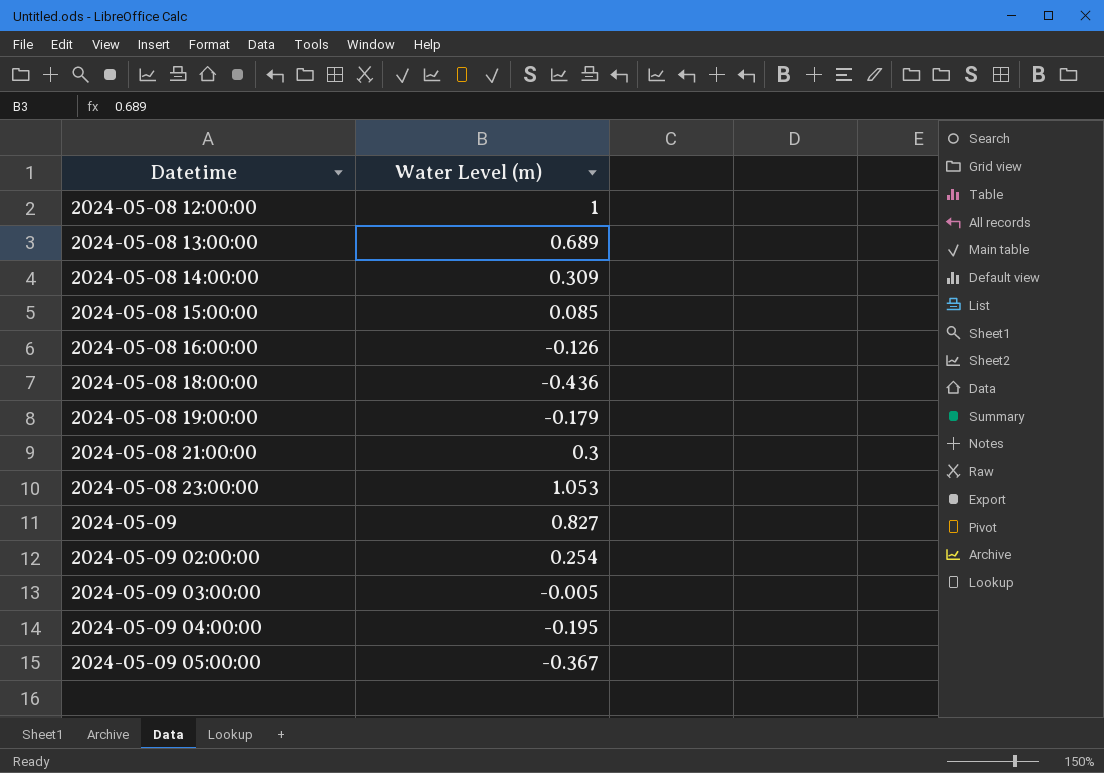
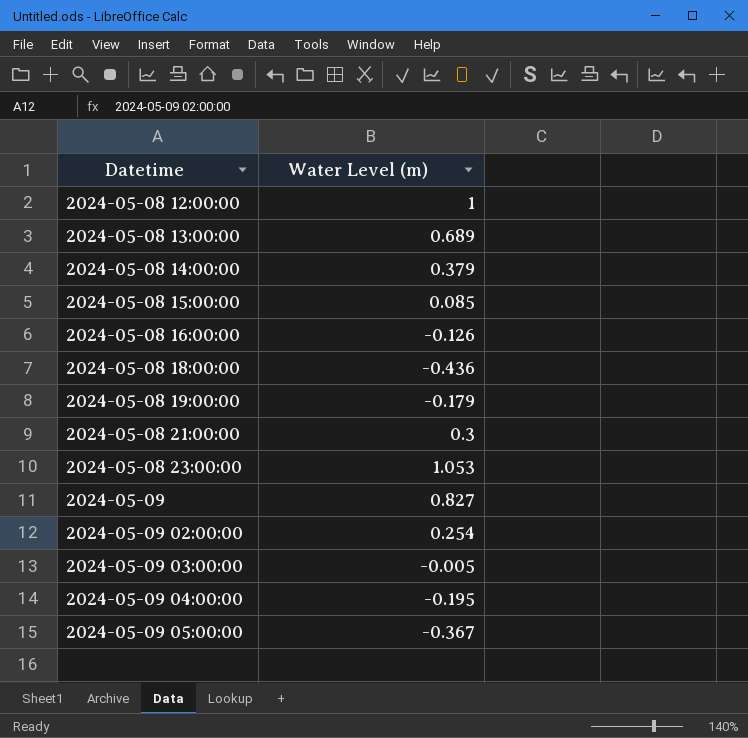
2024-05-08 14:00:00 | Water Level (m): 0.309 -> 0.379

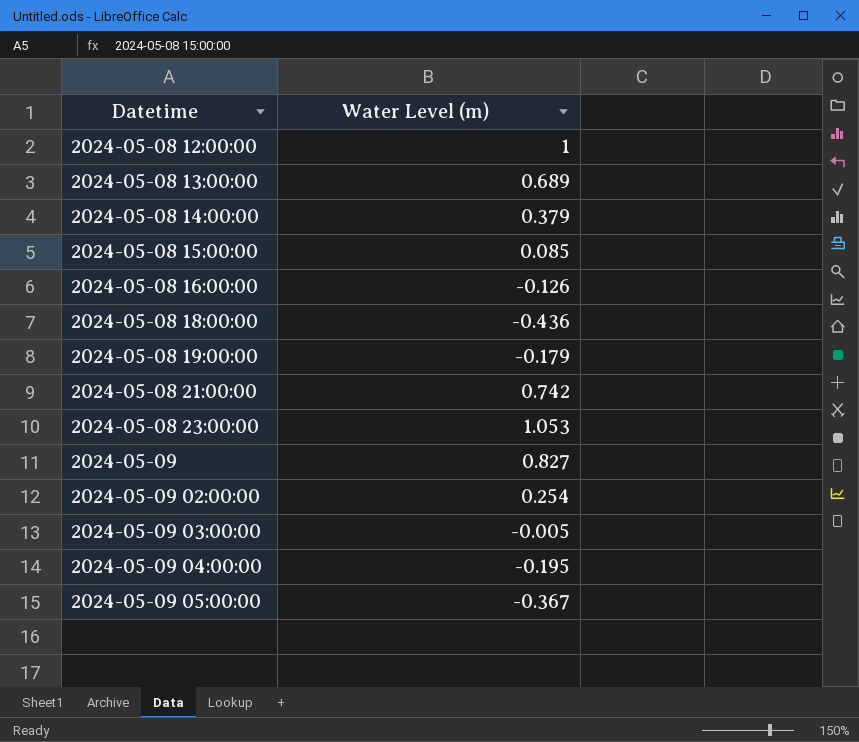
2024-05-08 21:00:00 | Water Level (m): 0.3 -> 0.742

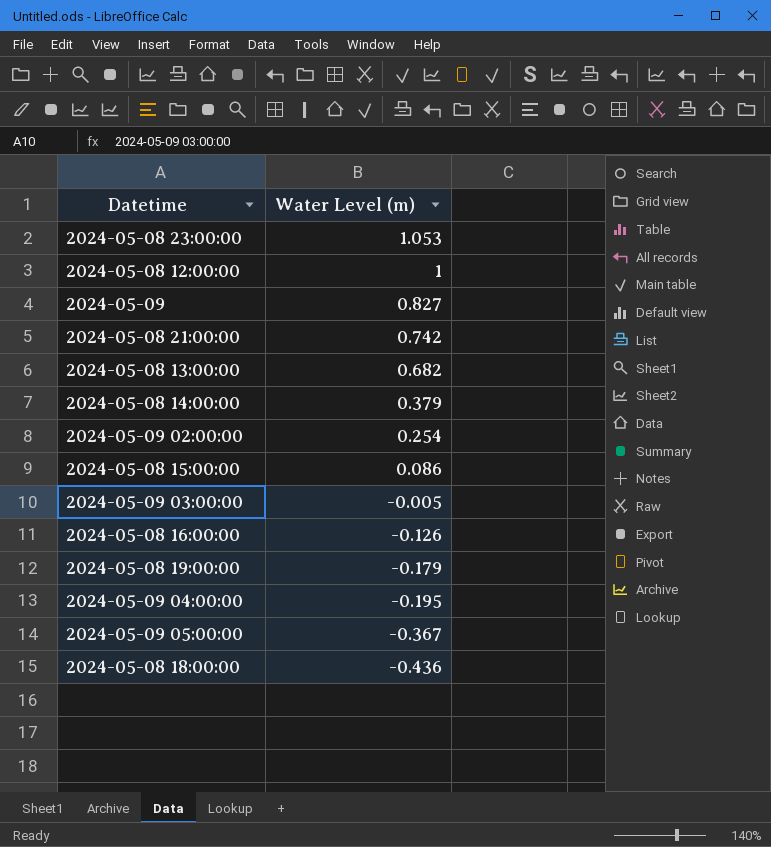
row order: Datetime ascending -> Water Level (m) descending
2024-05-08 13:00:00 | Water Level (m): 0.689 -> 0.682
2024-05-08 15:00:00 | Water Level (m): 0.085 -> 0.086

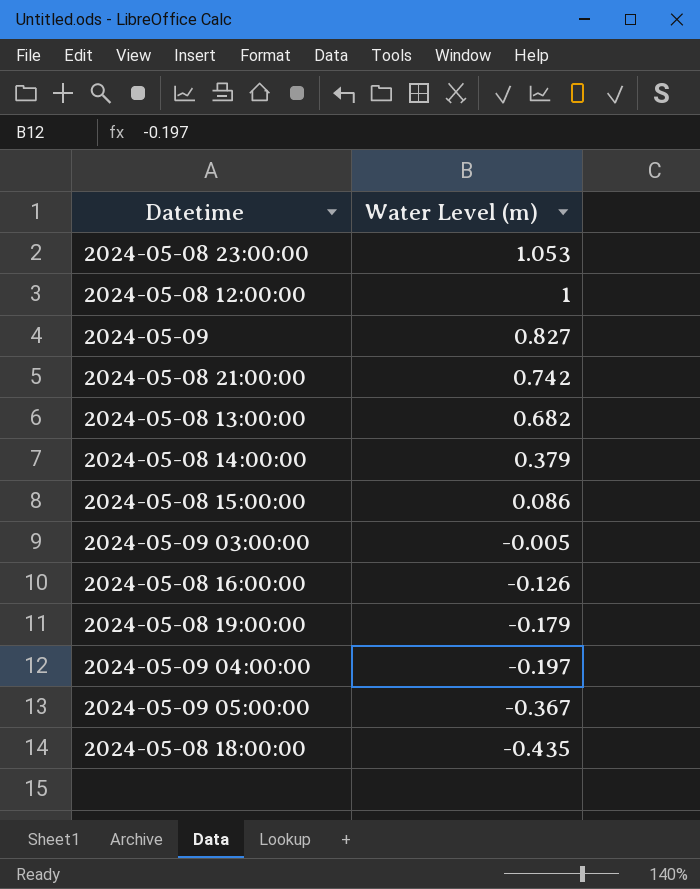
row 2024-05-09 02:00:00: 0.254 -> none
2024-05-09 04:00:00 | Water Level (m): -0.195 -> -0.197
2024-05-08 18:00:00 | Water Level (m): -0.436 -> -0.435

